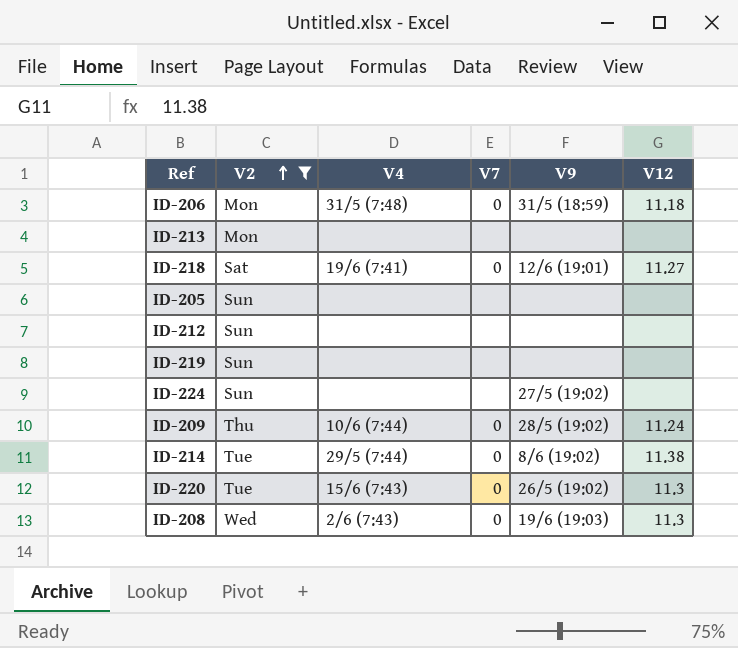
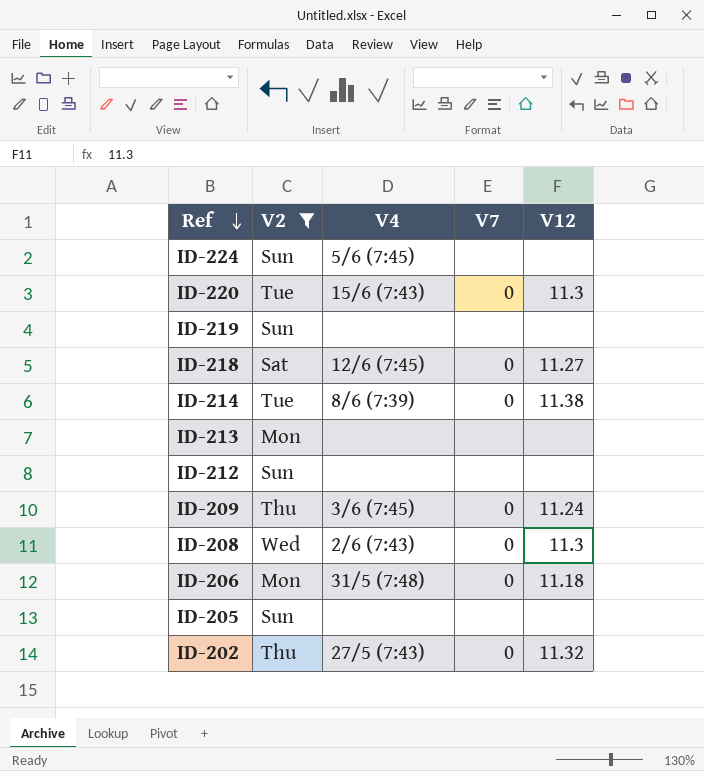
row order: V2 ascending -> Ref descending
column V9 | position: 5 -> none
ID-224 | V4: none -> 5/6 (7:45)
ID-218 | V4: 19/6 (7:41) -> 12/6 (7:45)
ID-214 | V4: 29/5 (7:44) -> 8/6 (7:39)
ID-209 | V4: 10/6 (7:44) -> 3/6 (7:45)
row ID-202: none -> Thu | 27/5 (7:43) | 0 | 11.32

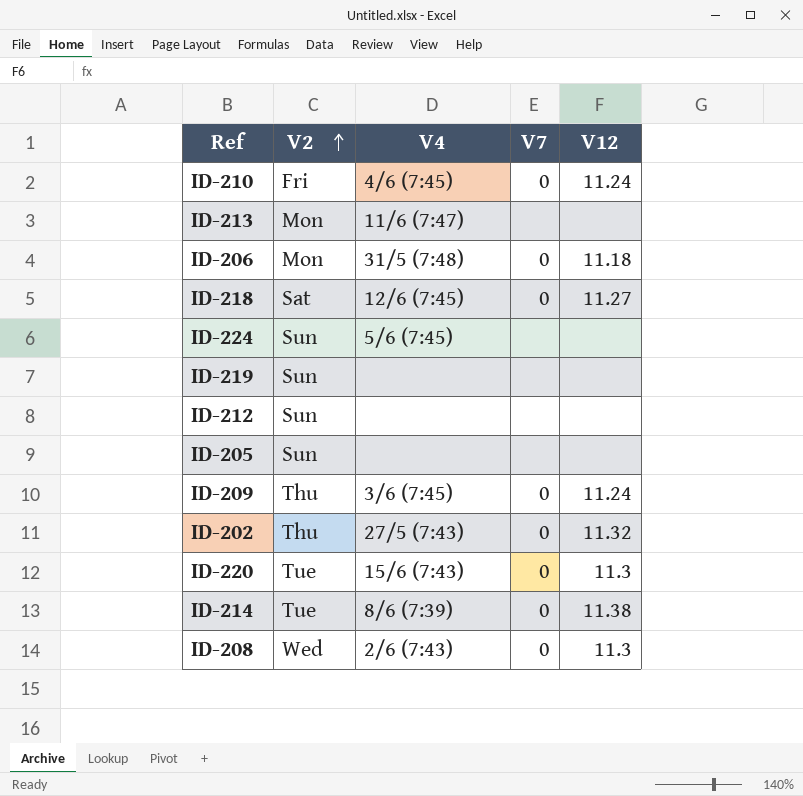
filter: V2 != Fri -> none
row order: Ref descending -> V2 ascending
ID-213 | V4: none -> 11/6 (7:47)

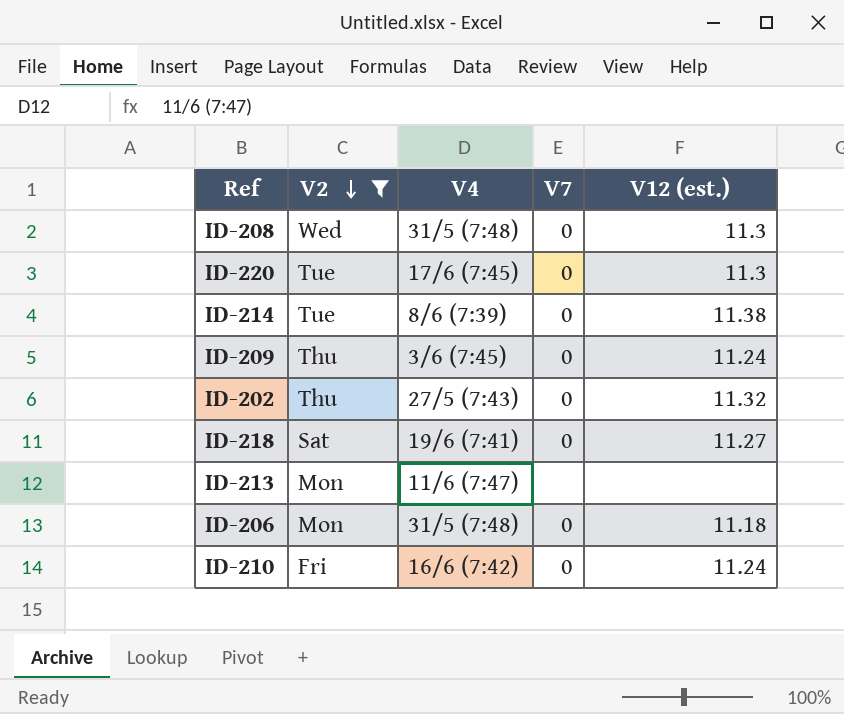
filter: none -> V2 != Sun
row order: V2 ascending -> V2 descending
column name: V12 -> V12 (est.)
ID-208 | V4: 2/6 (7:43) -> 31/5 (7:48)
ID-220 | V4: 15/6 (7:43) -> 17/6 (7:45)
ID-218 | V4: 12/6 (7:45) -> 19/6 (7:41)
ID-210 | V4: 4/6 (7:45) -> 16/6 (7:42)

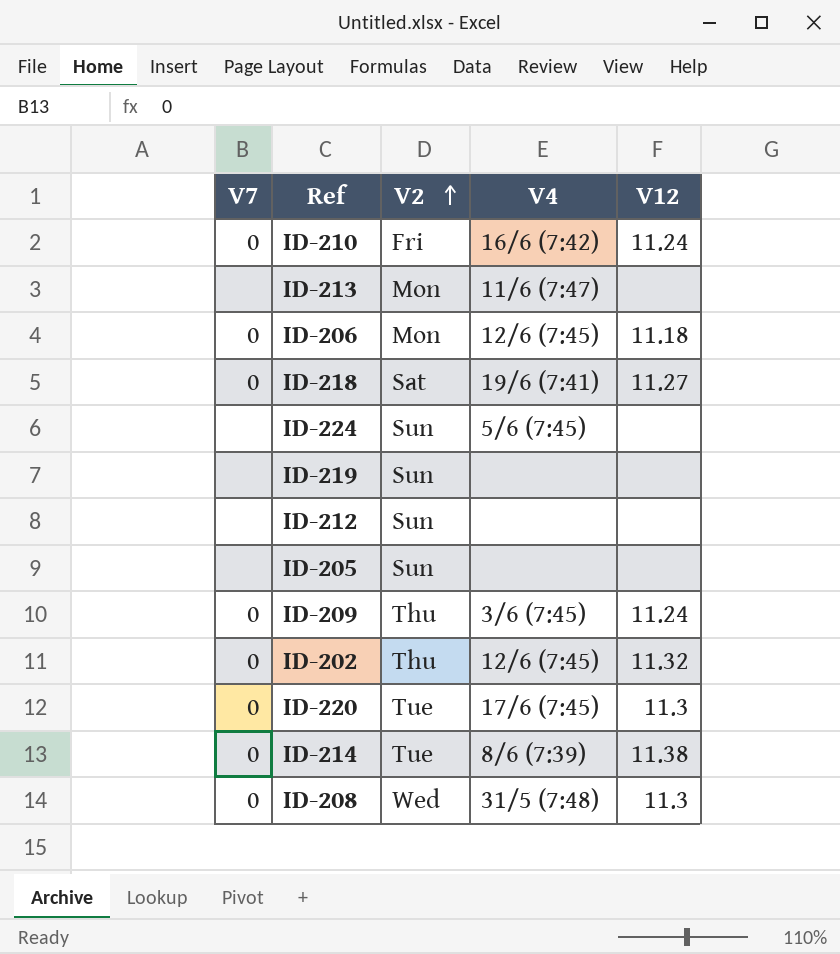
filter: V2 != Sun -> none
row order: V2 descending -> V2 ascending
column V7 | position: 4 -> 1
column name: V12 (est.) -> V12
ID-206 | V4: 31/5 (7:48) -> 12/6 (7:45)
ID-202 | V4: 27/5 (7:43) -> 12/6 (7:45)

